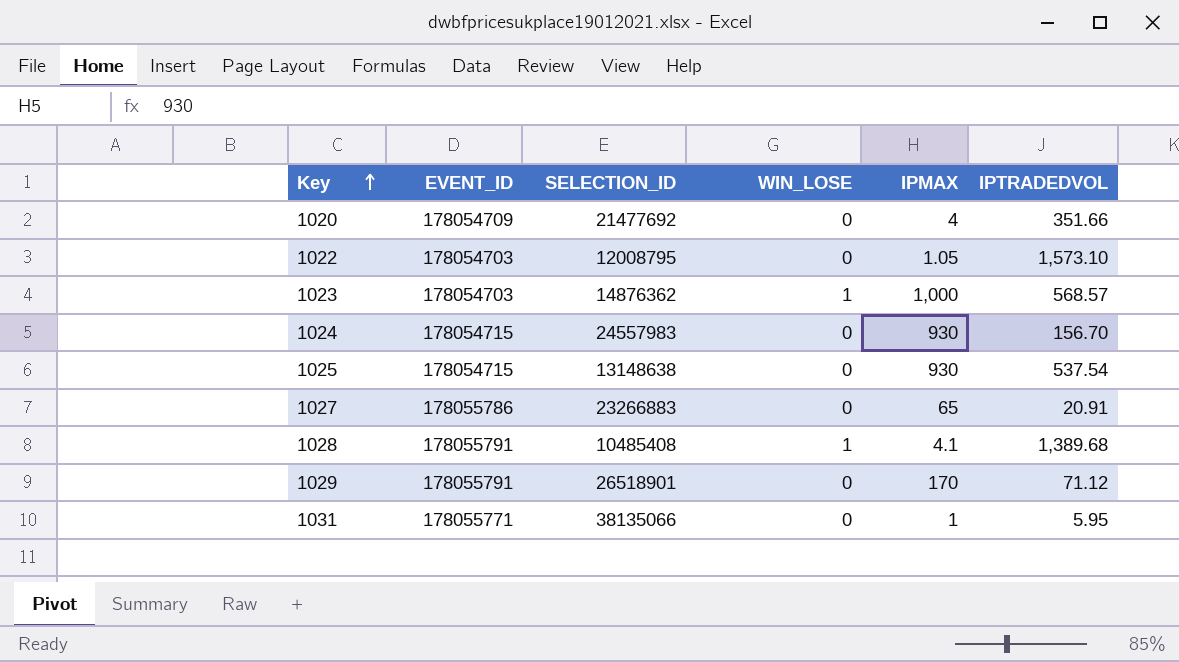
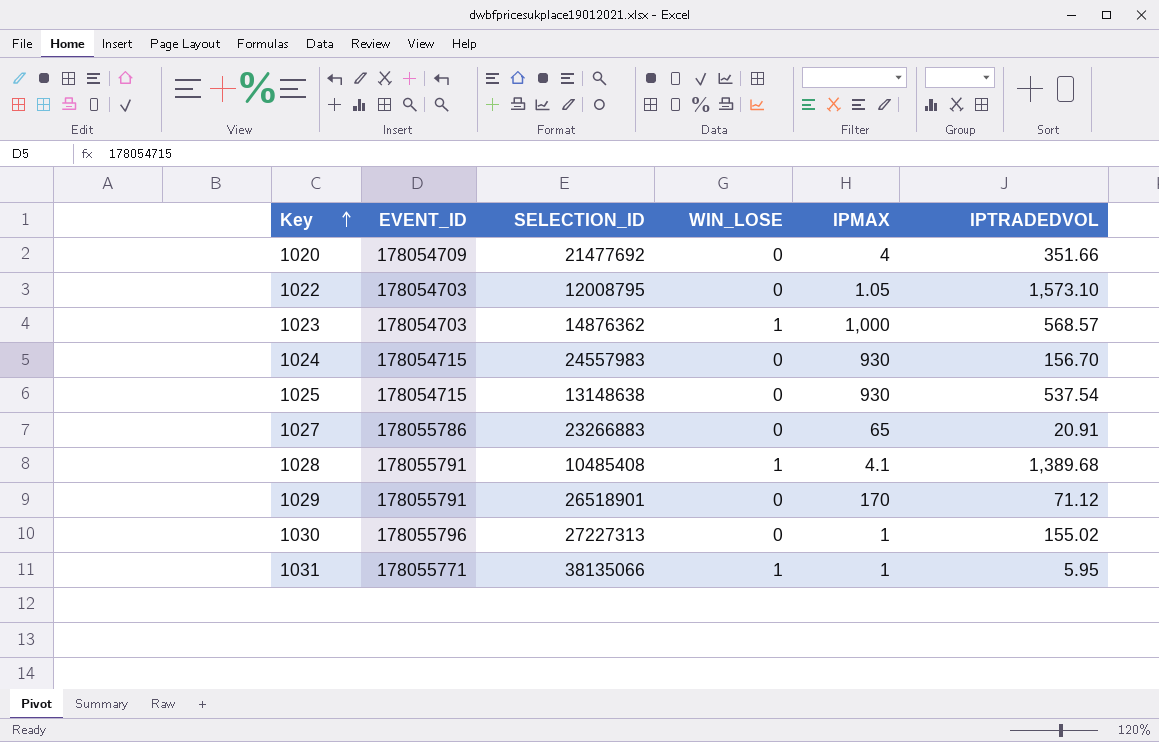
row 1030: none -> 178055796 | 27227313 | 0 | 1 | 155.02
1031 | WIN_LOSE: 0 -> 1

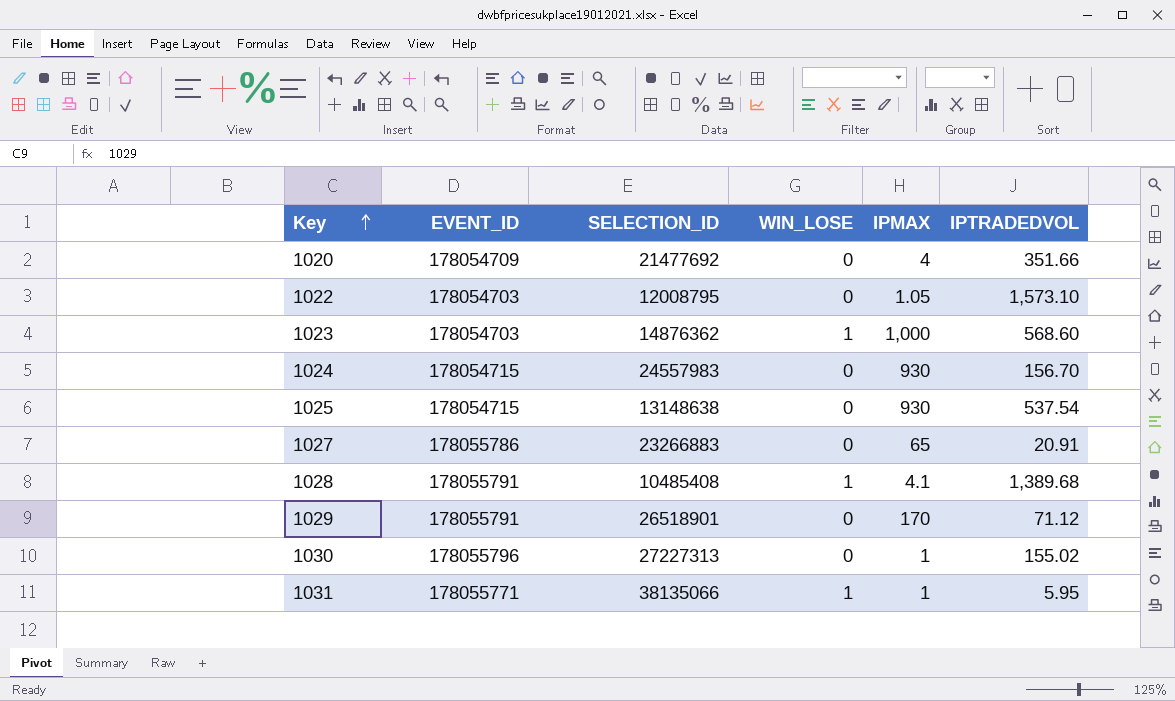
1023 | IPTRADEDVOL: 568.57 -> 568.60

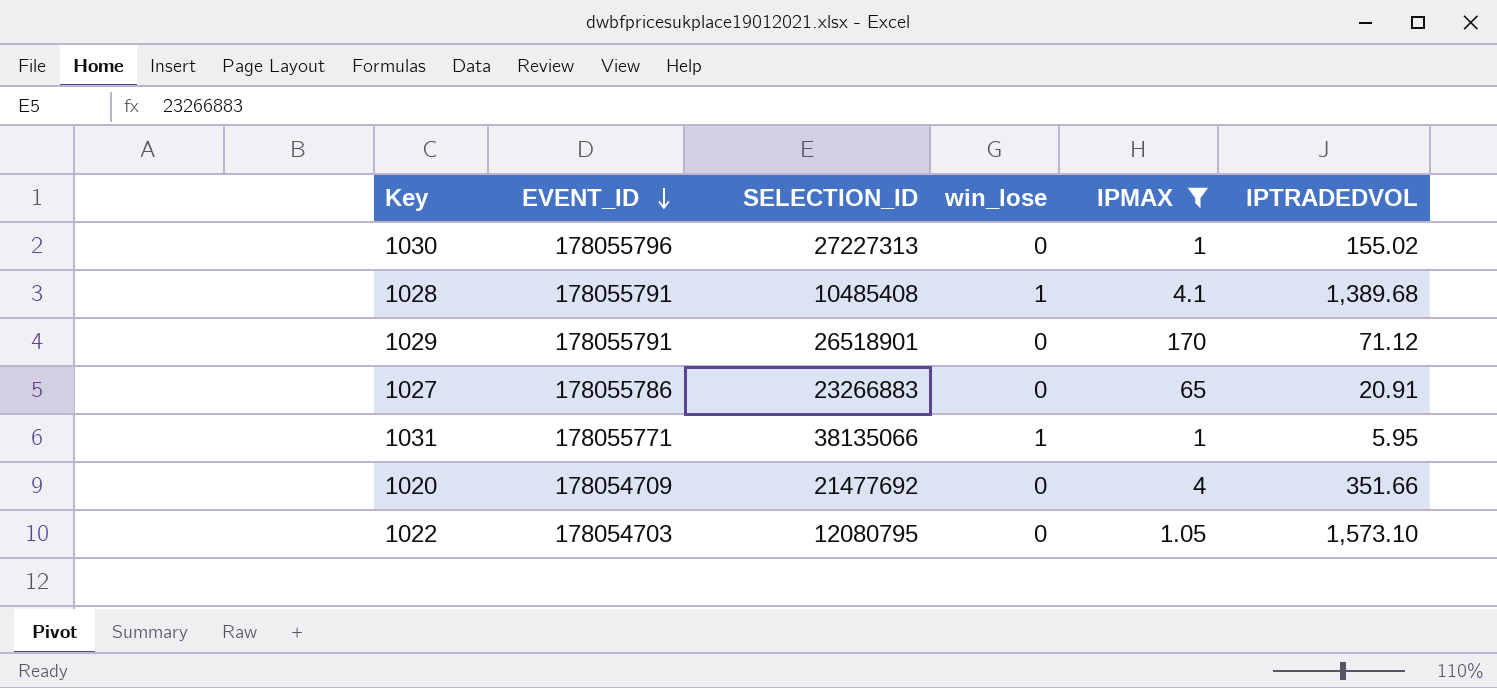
filter: none -> IPMAX <= 170
row order: Key ascending -> EVENT_ID descending
column name: WIN_LOSE -> win_lose
1022 | SELECTION_ID: 12008795 -> 12080795

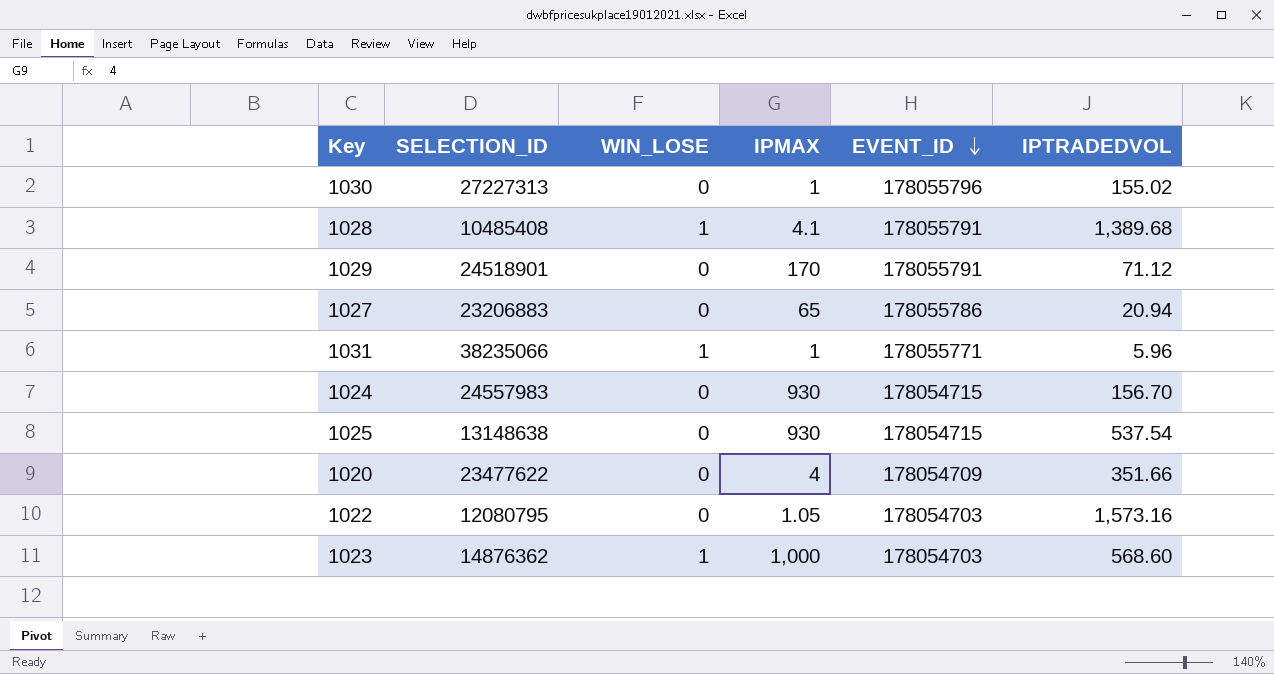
filter: IPMAX <= 170 -> none
column name: win_lose -> WIN_LOSE
column EVENT_ID | position: 2 -> 5
1029 | SELECTION_ID: 26518901 -> 24518901
1027 | SELECTION_ID: 23266883 -> 23206883
1027 | IPTRADEDVOL: 20.91 -> 20.94
1031 | SELECTION_ID: 38135066 -> 38235066
1031 | IPTRADEDVOL: 5.95 -> 5.96
1020 | SELECTION_ID: 21477692 -> 23477622
1022 | IPTRADEDVOL: 1,573.10 -> 1,573.16

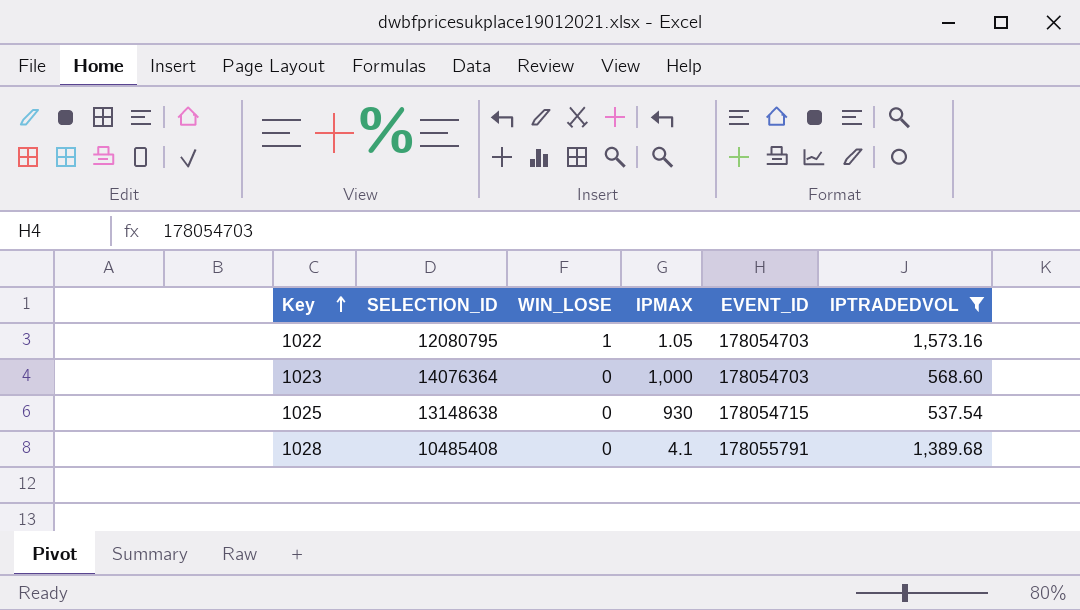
filter: none -> IPTRADEDVOL >= 537.54
row order: EVENT_ID descending -> Key ascending
1022 | WIN_LOSE: 0 -> 1
1023 | SELECTION_ID: 14876362 -> 14076364
1023 | WIN_LOSE: 1 -> 0
1028 | WIN_LOSE: 1 -> 0

